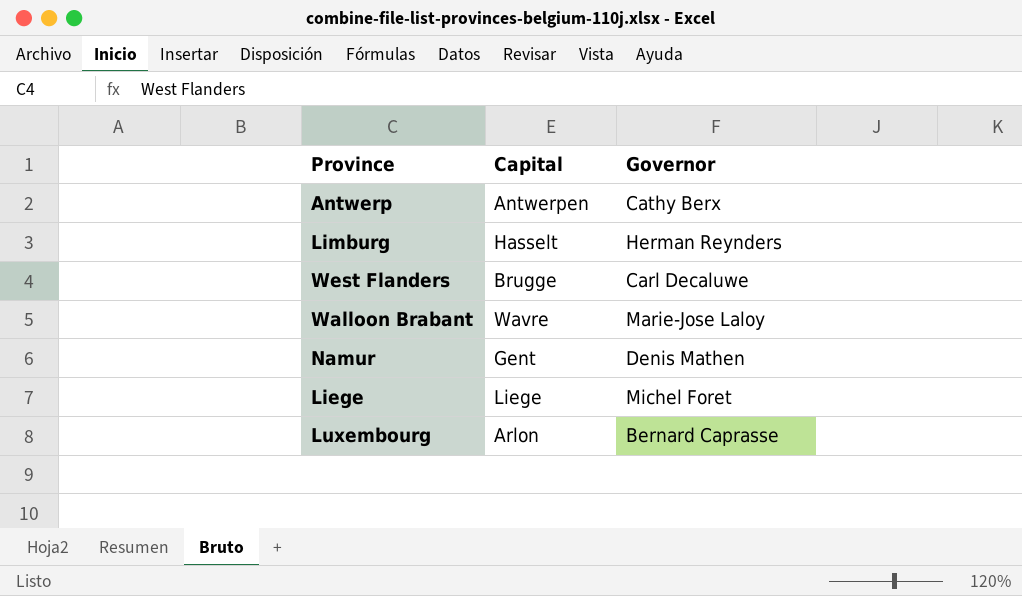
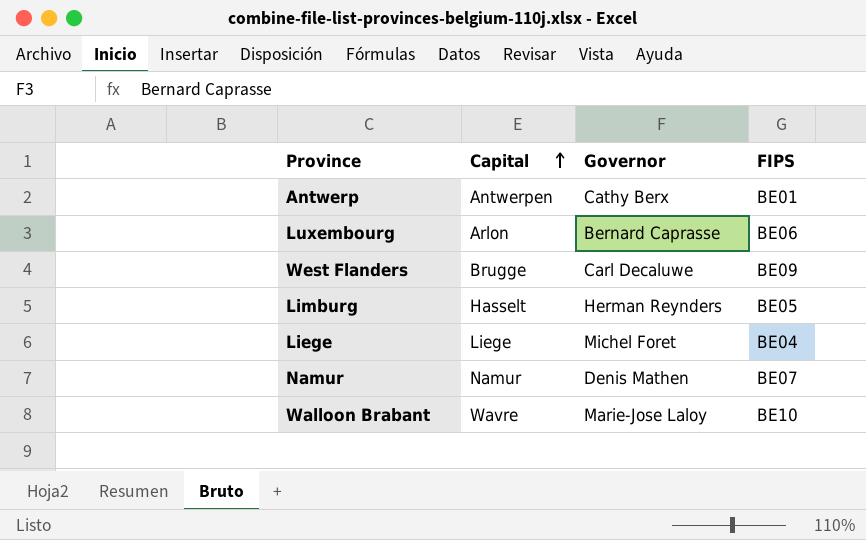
row order: none -> Capital ascending
column FIPS | position: none -> 4
Namur | Capital: Gent -> Namur

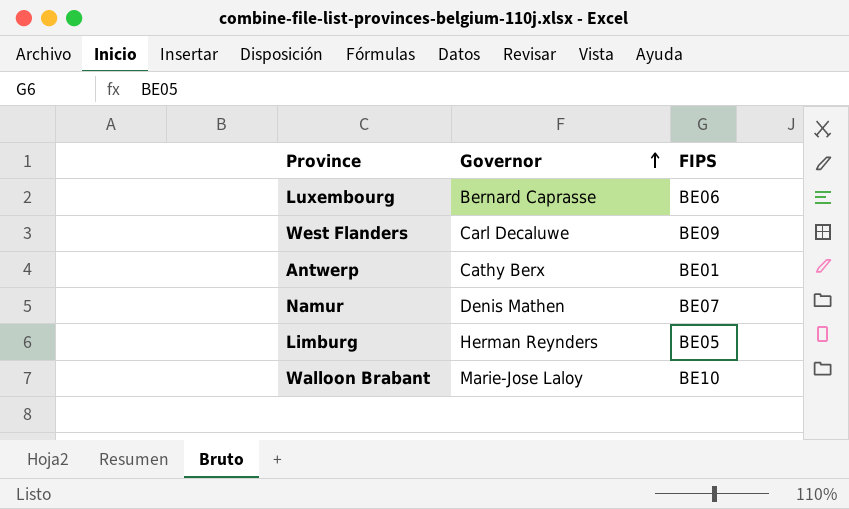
row order: Capital ascending -> Governor ascending
column Capital | position: 2 -> none
row Liege: Liege | Michel Foret | BE04 -> none

